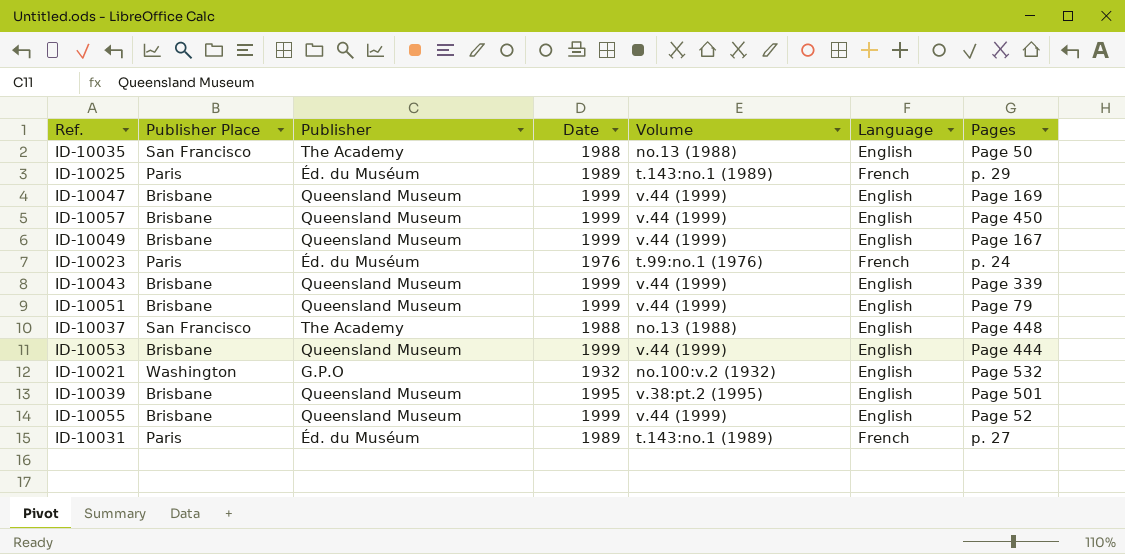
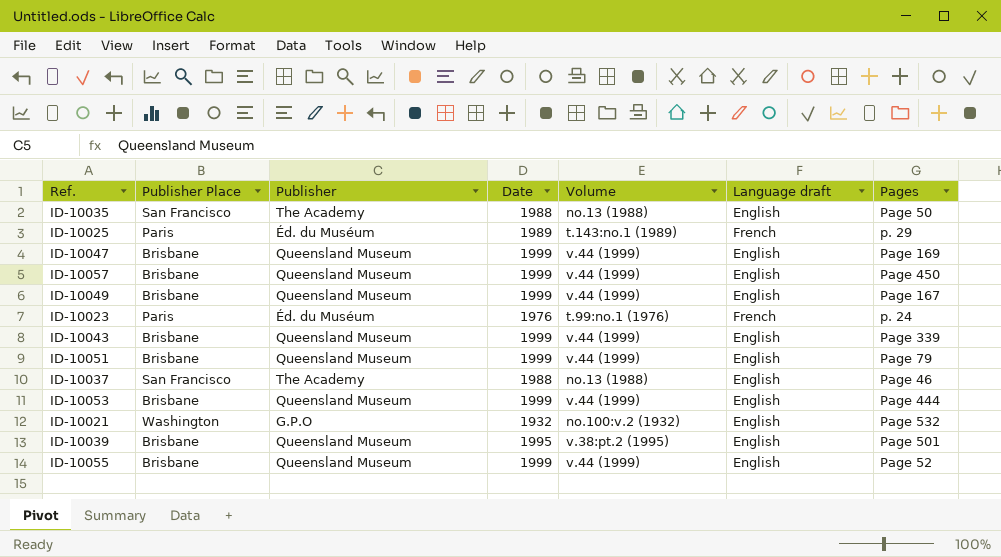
column name: Language -> Language draft
row ID-10031: Paris | Éd. du Muséum | 1989 | t.143:no.1 (1989) | French | p. 27 -> none
ID-10037 | Pages: Page 448 -> Page 46

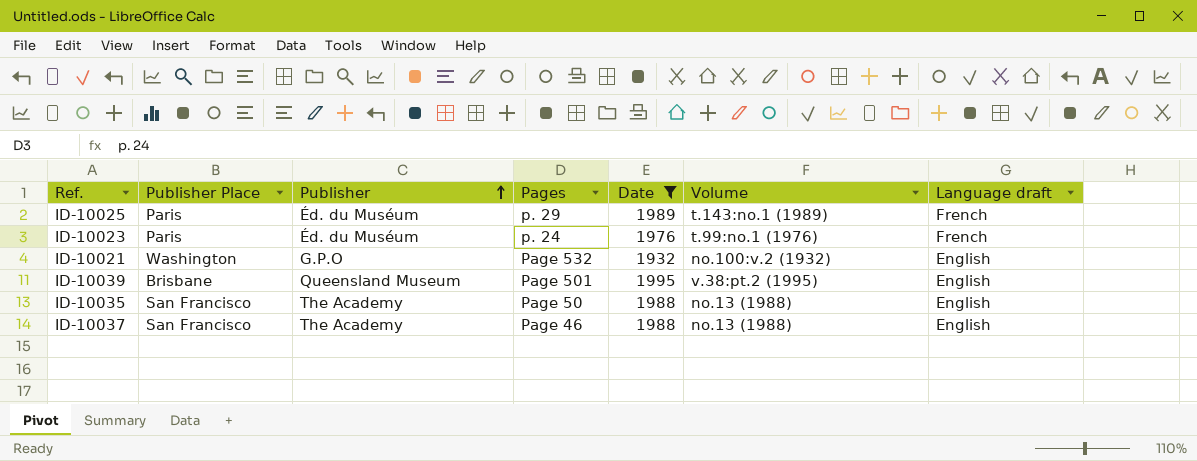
filter: none -> Date != 1999
row order: none -> Publisher ascending
column Pages | position: 7 -> 4

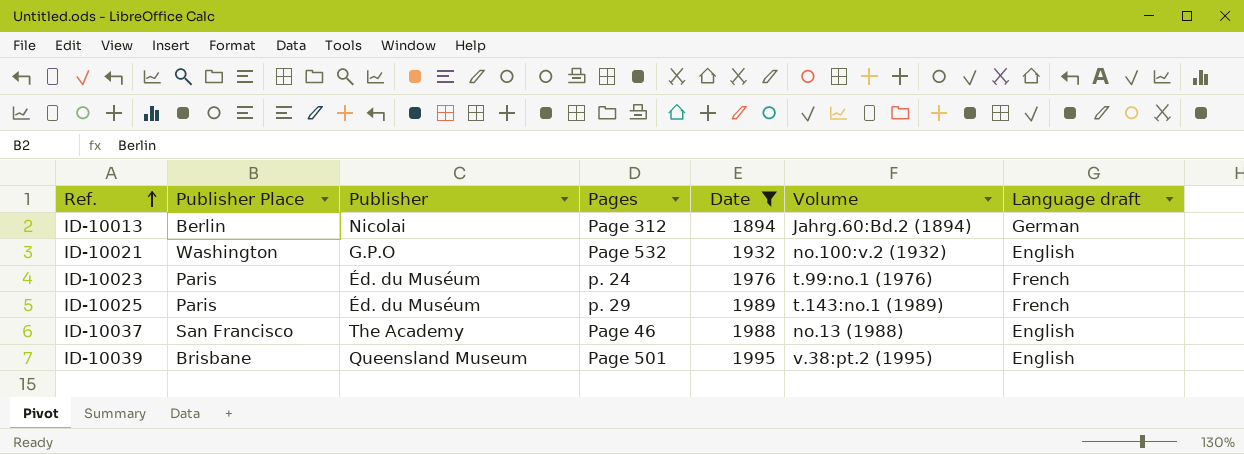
row order: Publisher ascending -> Ref. ascending
row ID-10035: San Francisco | The Academy | Page 50 | 1988 | no.13 (1988) | English -> none
row ID-10013: none -> Berlin | Nicolai | Page 312 | 1894 | Jahrg.60:Bd.2 (1894) | German

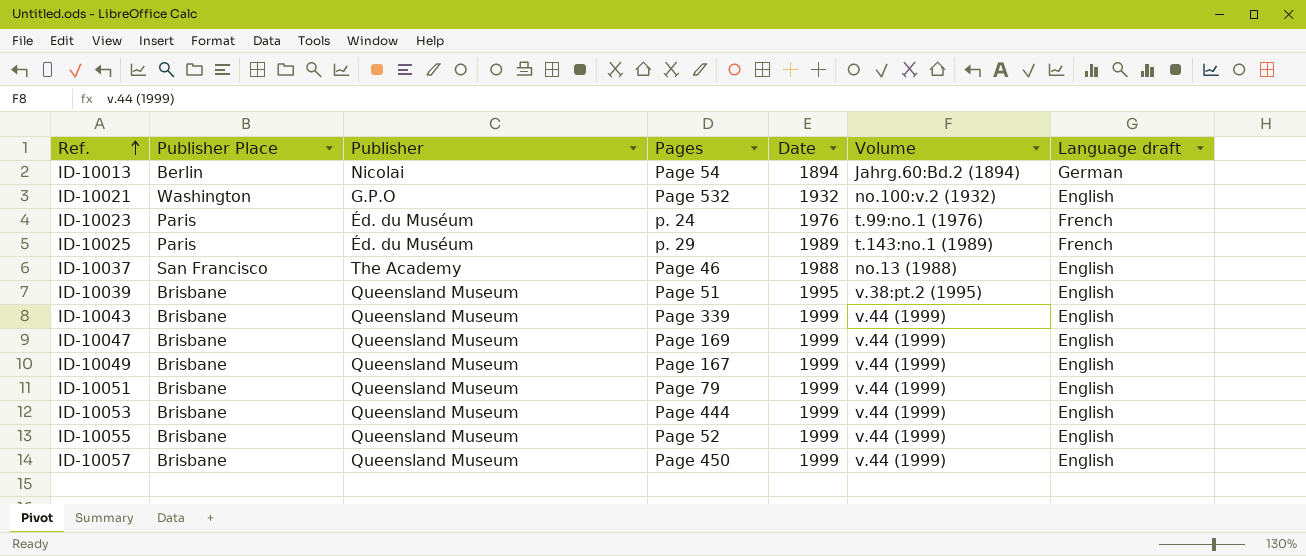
filter: Date != 1999 -> none
ID-10013 | Pages: Page 312 -> Page 54
ID-10039 | Pages: Page 501 -> Page 51

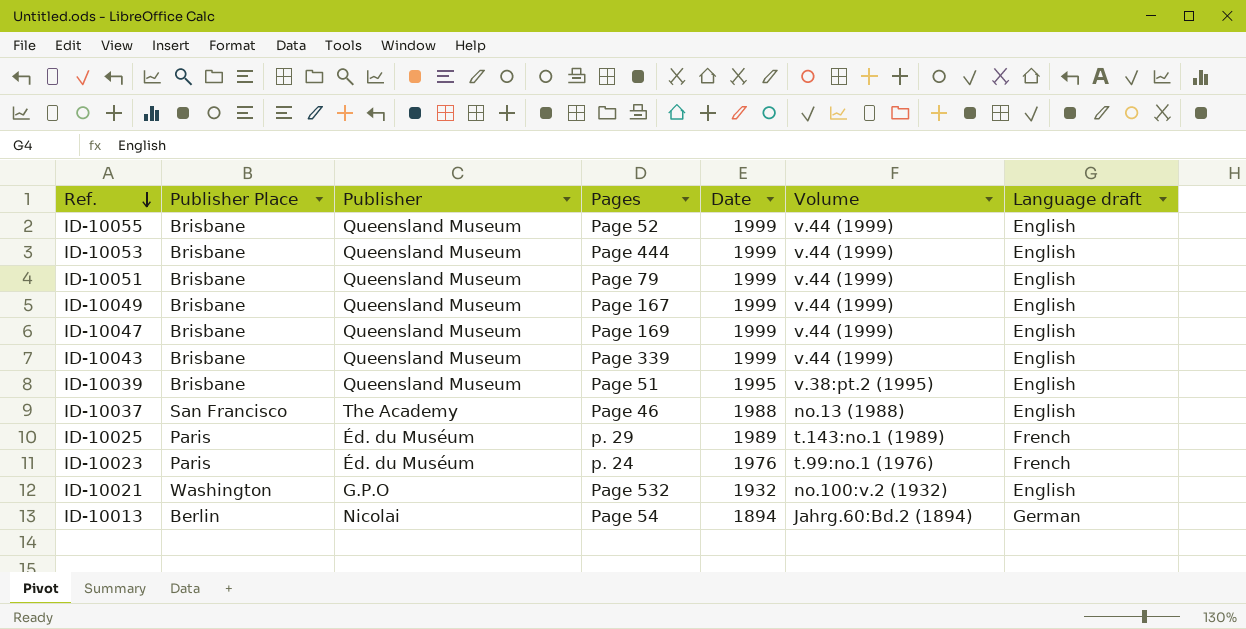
row order: Ref. ascending -> Ref. descending
row ID-10057: Brisbane | Queensland Museum | Page 450 | 1999 | v.44 (1999) | English -> none

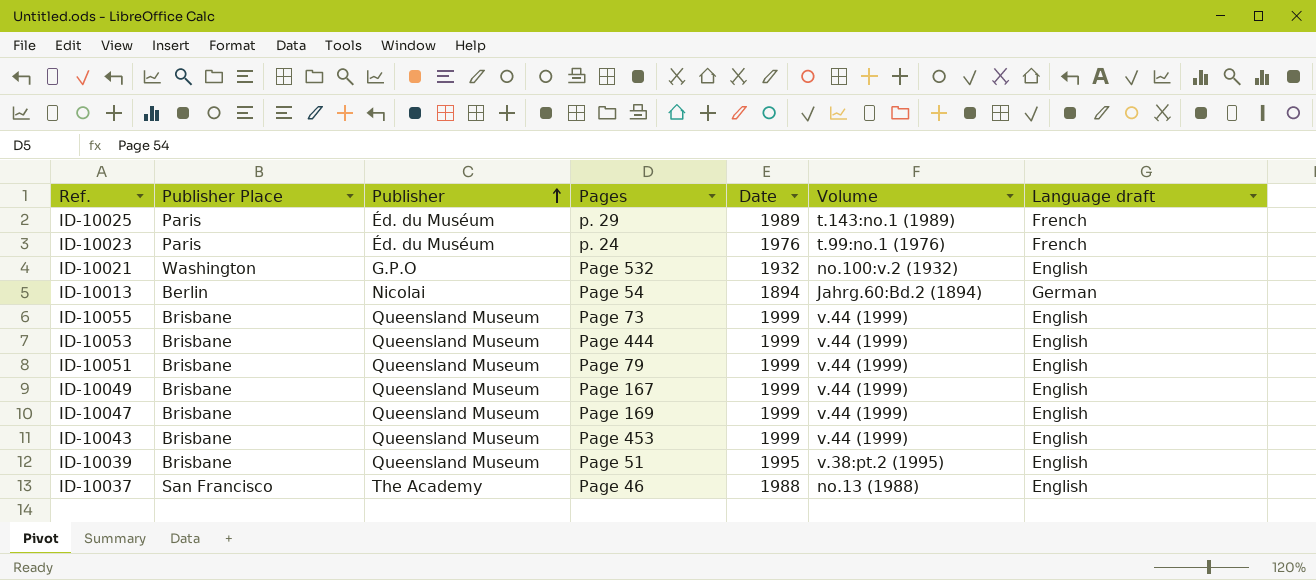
row order: Ref. descending -> Publisher ascending
ID-10055 | Pages: Page 52 -> Page 73
ID-10043 | Pages: Page 339 -> Page 453

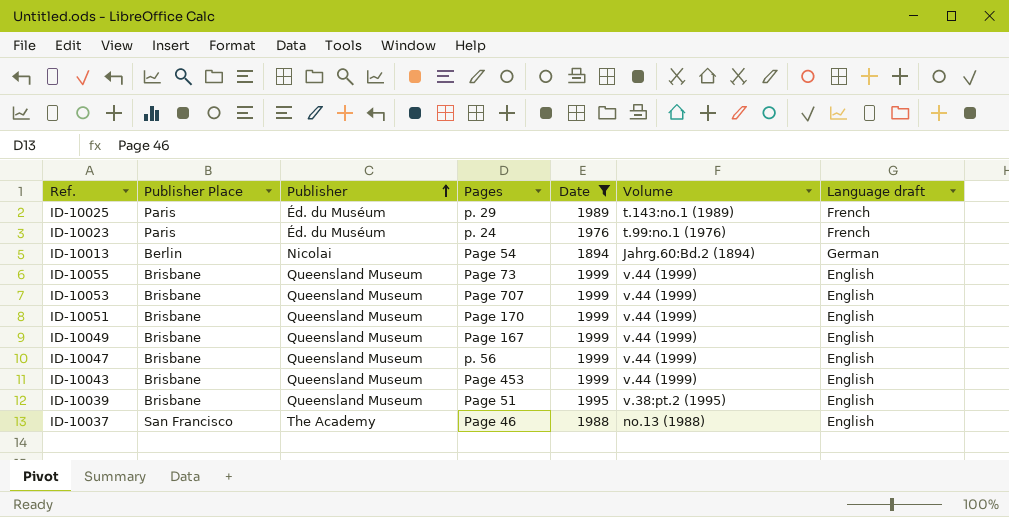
filter: none -> Date != 1932
ID-10053 | Pages: Page 444 -> Page 707
ID-10051 | Pages: Page 79 -> Page 170
ID-10047 | Pages: Page 169 -> p. 56

